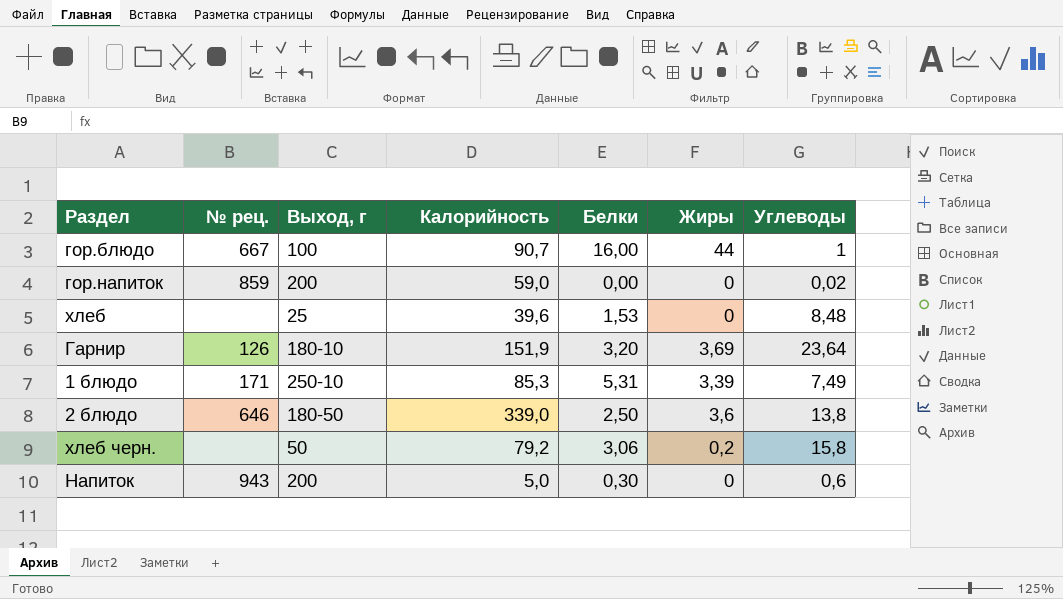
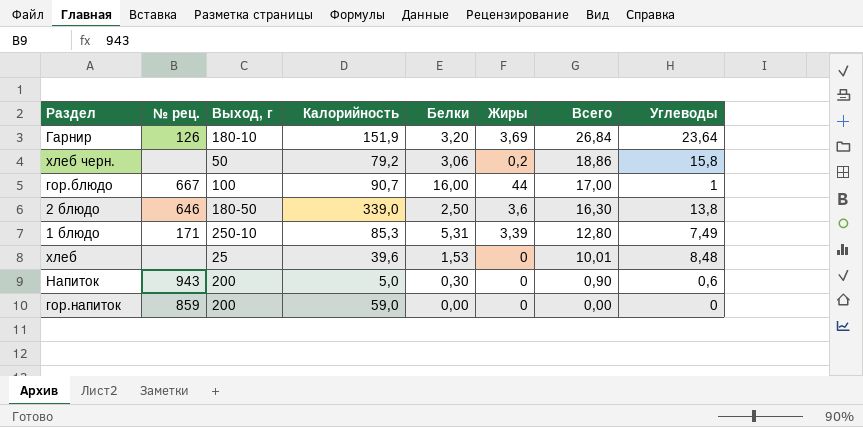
row order: none -> Всего descending
column Всего | formula: none -> [Белки] + [Углеводы]
гор.напиток | Углеводы: 0,02 -> 0

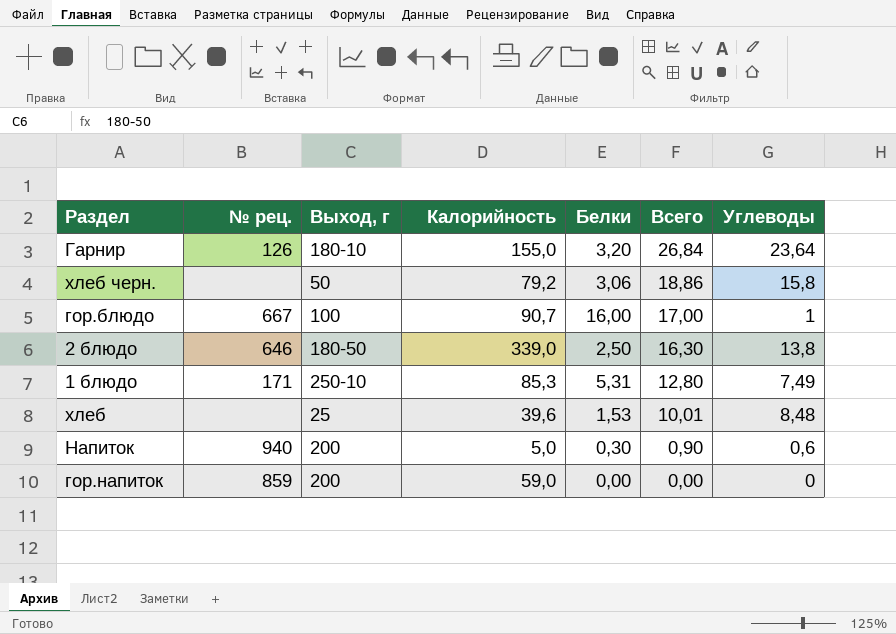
column Жиры | position: 6 -> none
Гарнир | Калорийность: 151,9 -> 155,0
Напиток | № рец.: 943 -> 940

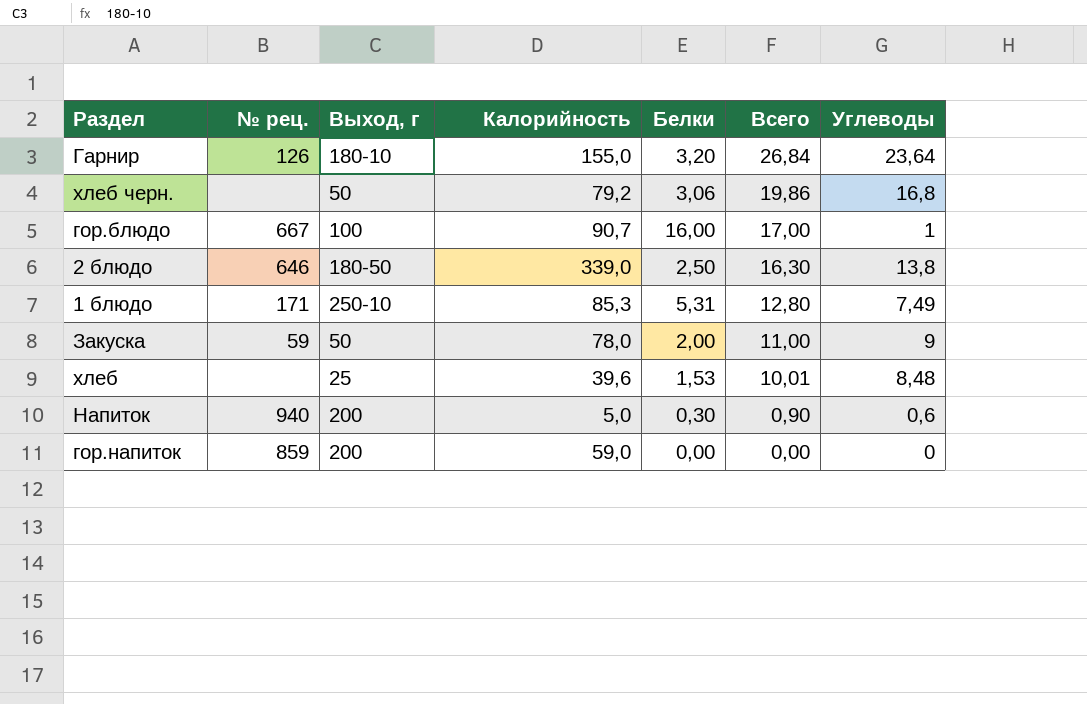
хлеб черн. | Всего: 18,86 -> 19,86
хлеб черн. | Углеводы: 15,8 -> 16,8
row Закуска: none -> 59 | 50 | 78,0 | 2,00 | 11,00 | 9

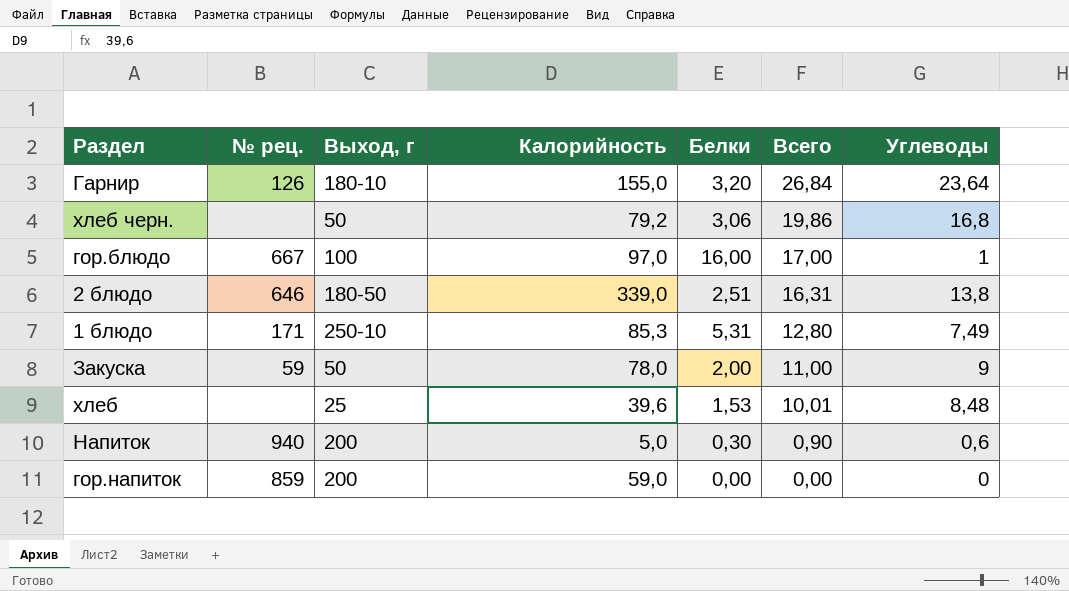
гор.блюдо | Калорийность: 90,7 -> 97,0
2 блюдо | Белки: 2,50 -> 2,51
2 блюдо | Всего: 16,30 -> 16,31

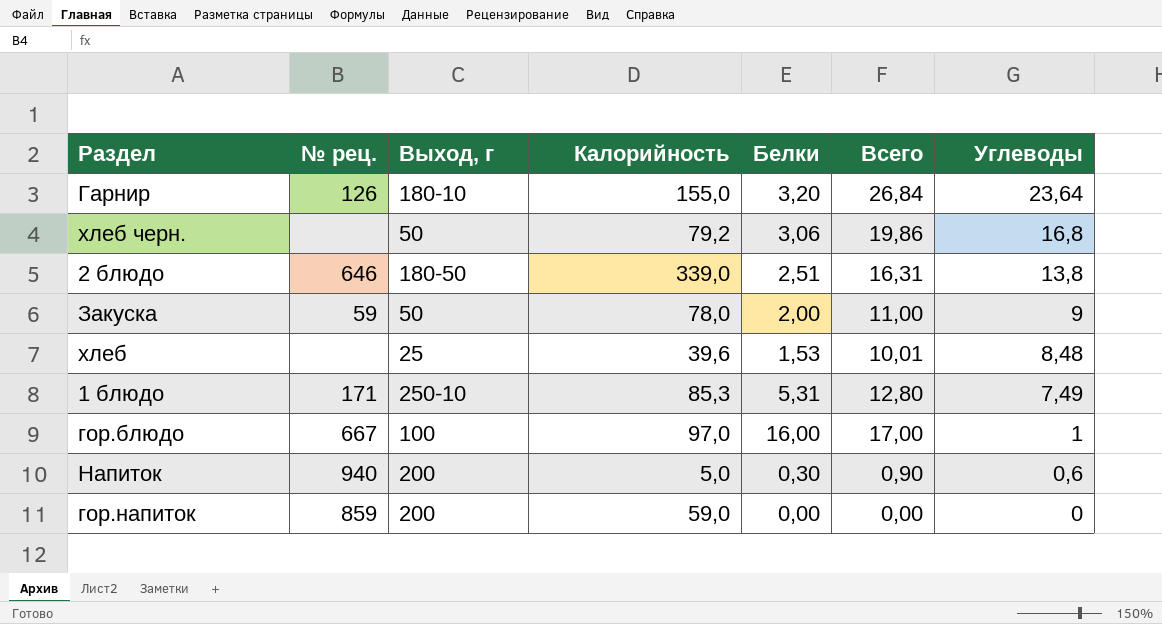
row order: Всего descending -> Углеводы descending

